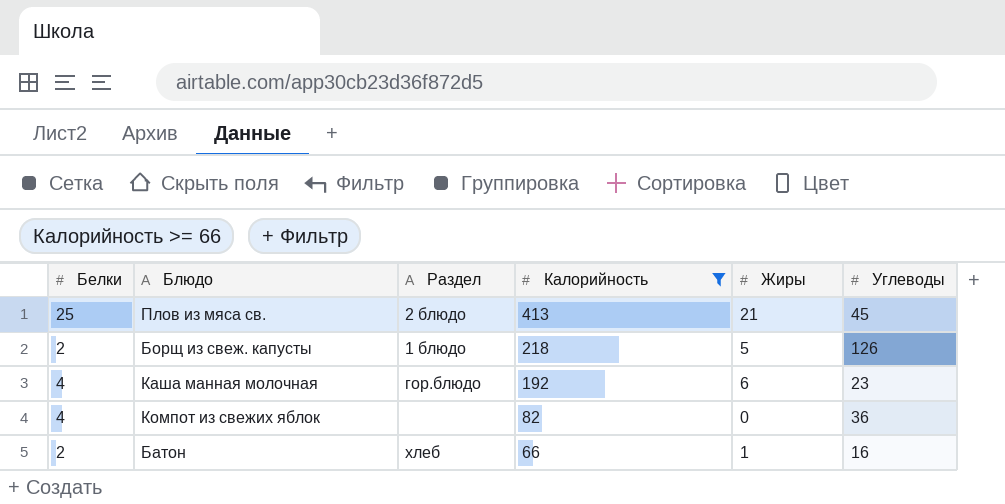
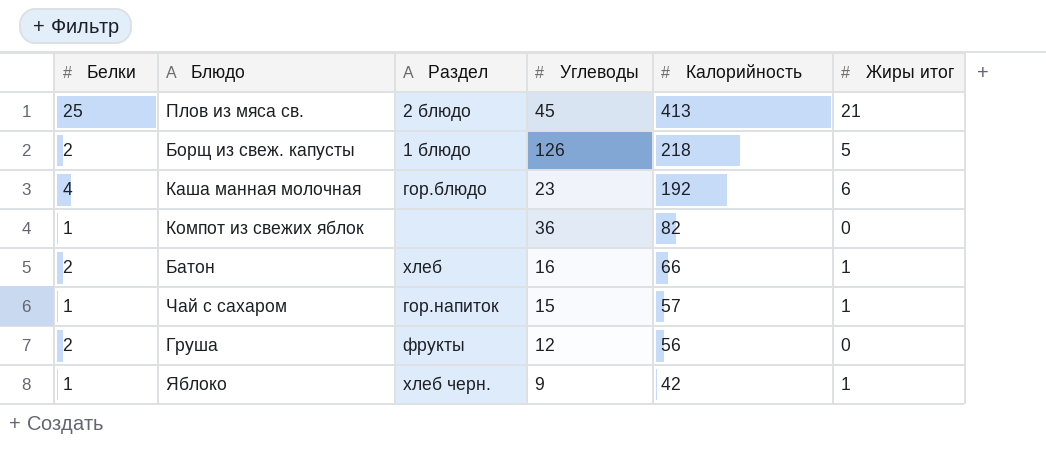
filter: Калорийность >= 66 -> none
column Углеводы | position: 6 -> 4
column name: Жиры -> Жиры итог
Компот из свежих яблок | Белки: 4 -> 1

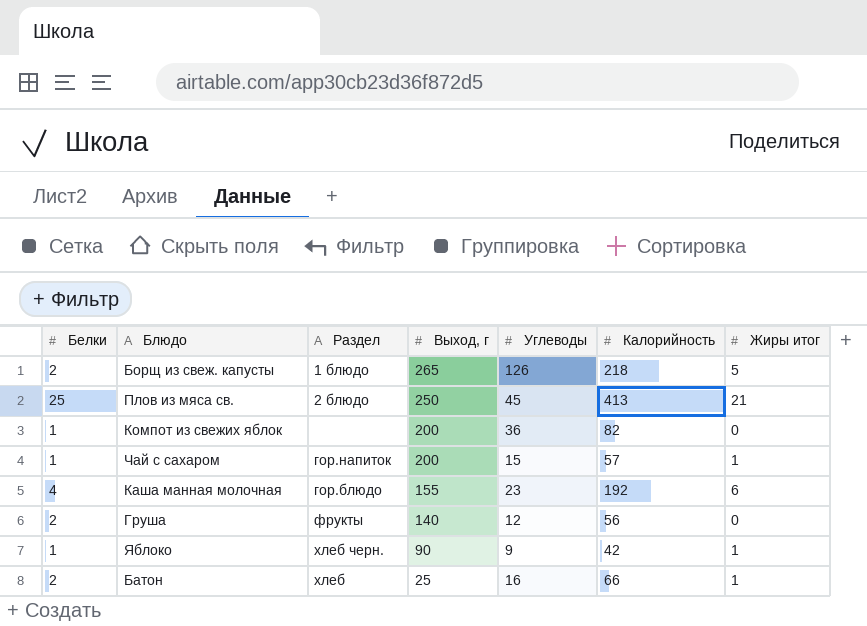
row order: Калорийность descending -> Выход, г descending
column Выход, г | position: none -> 4

